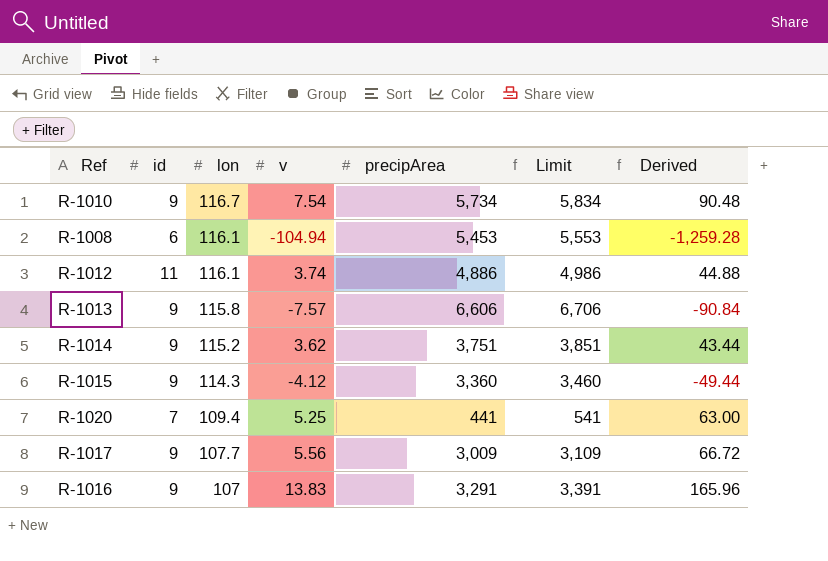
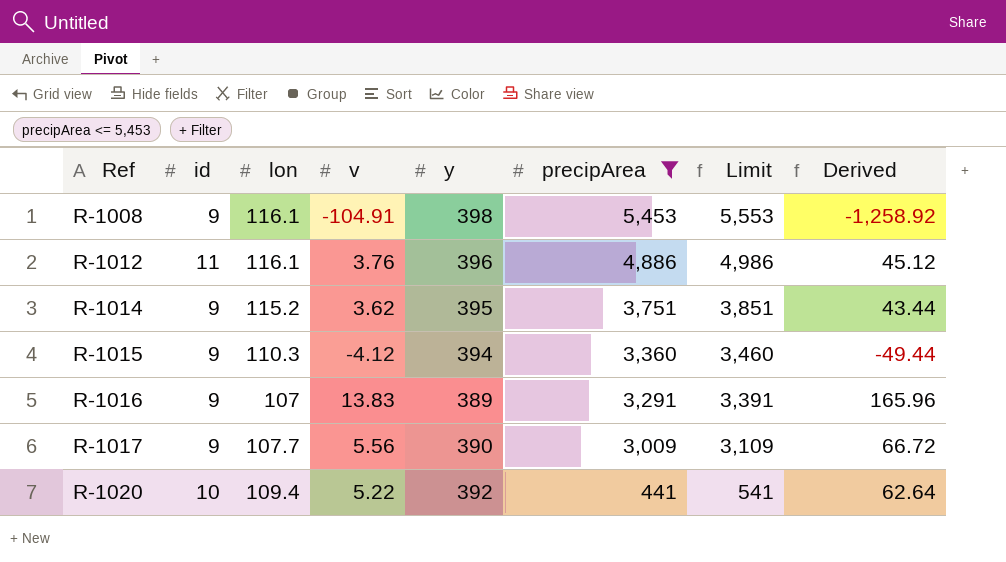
filter: none -> precipArea <= 5,453
row order: lon descending -> Ref ascending
column y | position: none -> 5
R-1008 | id: 6 -> 9
R-1008 | v: -104.94 -> -104.91
R-1008 | Derived: -1,259.28 -> -1,258.92
R-1012 | v: 3.74 -> 3.76
R-1012 | Derived: 44.88 -> 45.12
R-1015 | lon: 114.3 -> 110.3
R-1020 | id: 7 -> 10
R-1020 | v: 5.25 -> 5.22
R-1020 | Derived: 63.00 -> 62.64

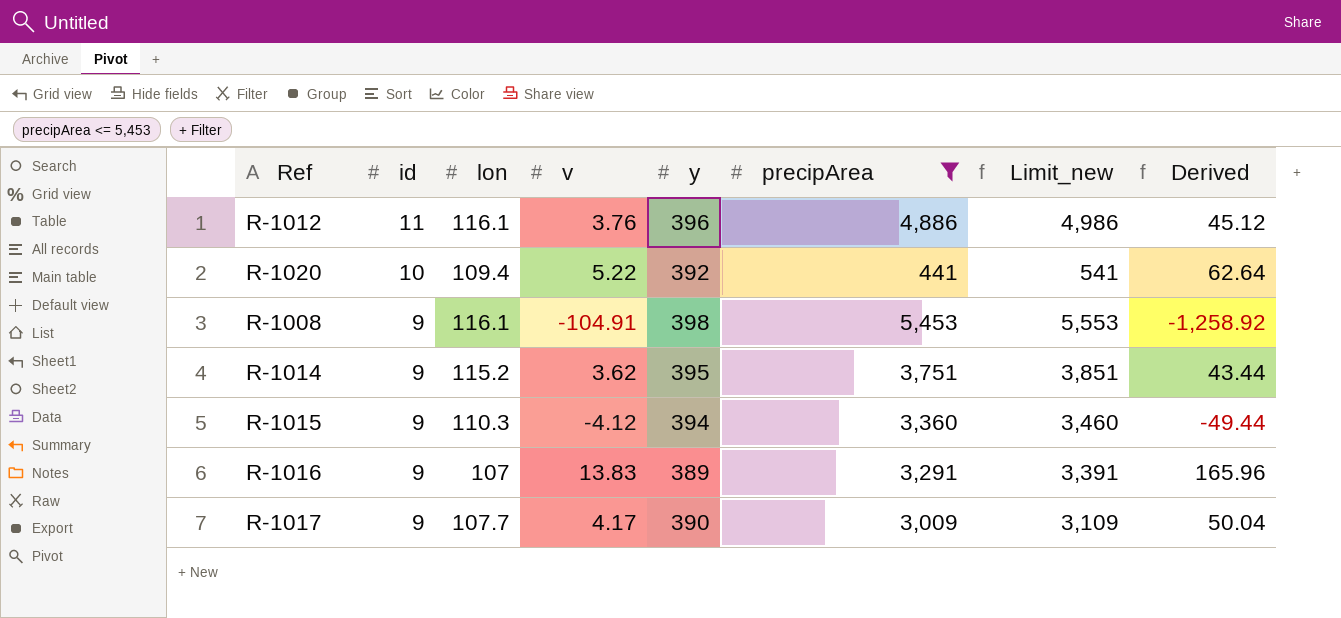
row order: Ref ascending -> id descending
column name: Limit -> Limit_new
R-1017 | v: 5.56 -> 4.17
R-1017 | Derived: 66.72 -> 50.04

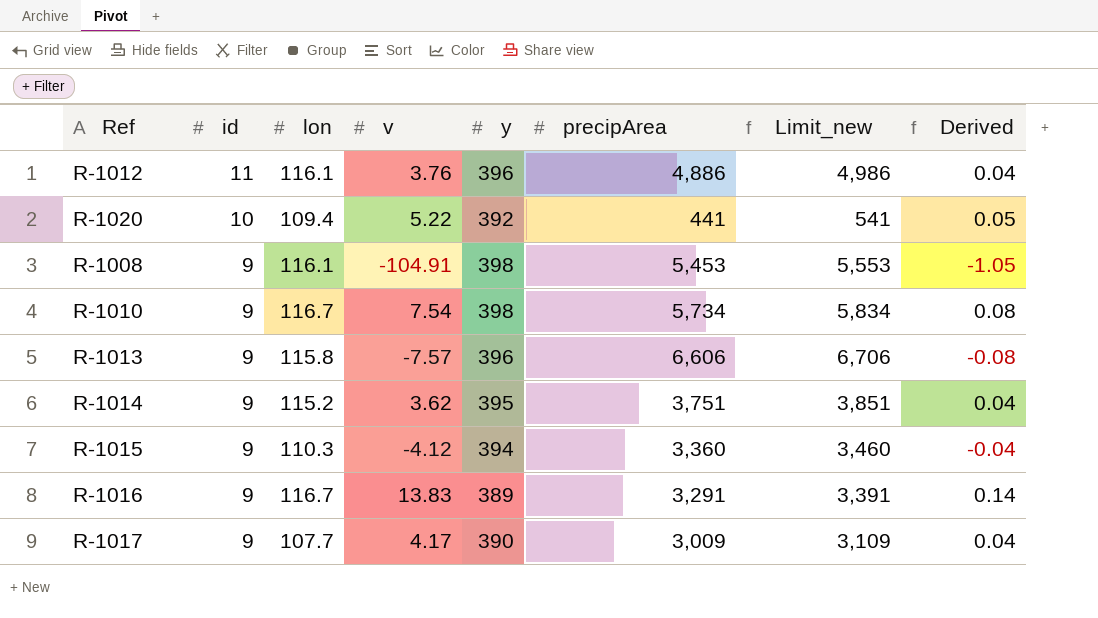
filter: precipArea <= 5,453 -> none
column Derived | formula: [v] * 12 -> [v] * 0.01
R-1016 | lon: 107 -> 116.7

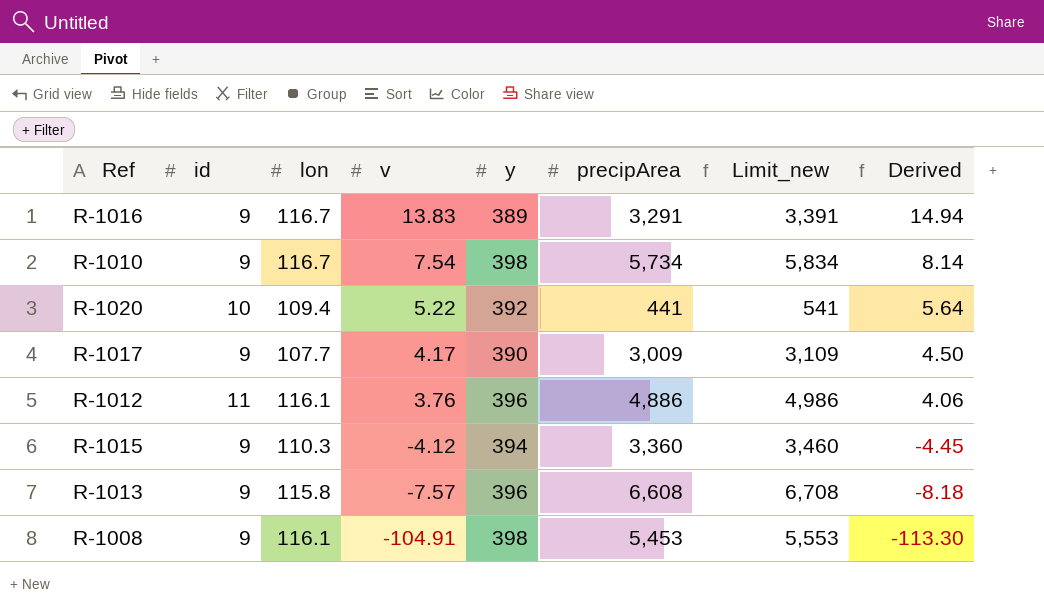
row order: id descending -> v descending
column Derived | formula: [v] * 0.01 -> [v] * 1.08
row R-1014: 9 | 115.2 | 3.62 | 395 | 3,751 | 3,851 | 0.04 -> none
R-1013 | precipArea: 6,606 -> 6,608
R-1013 | Limit_new: 6,706 -> 6,708

